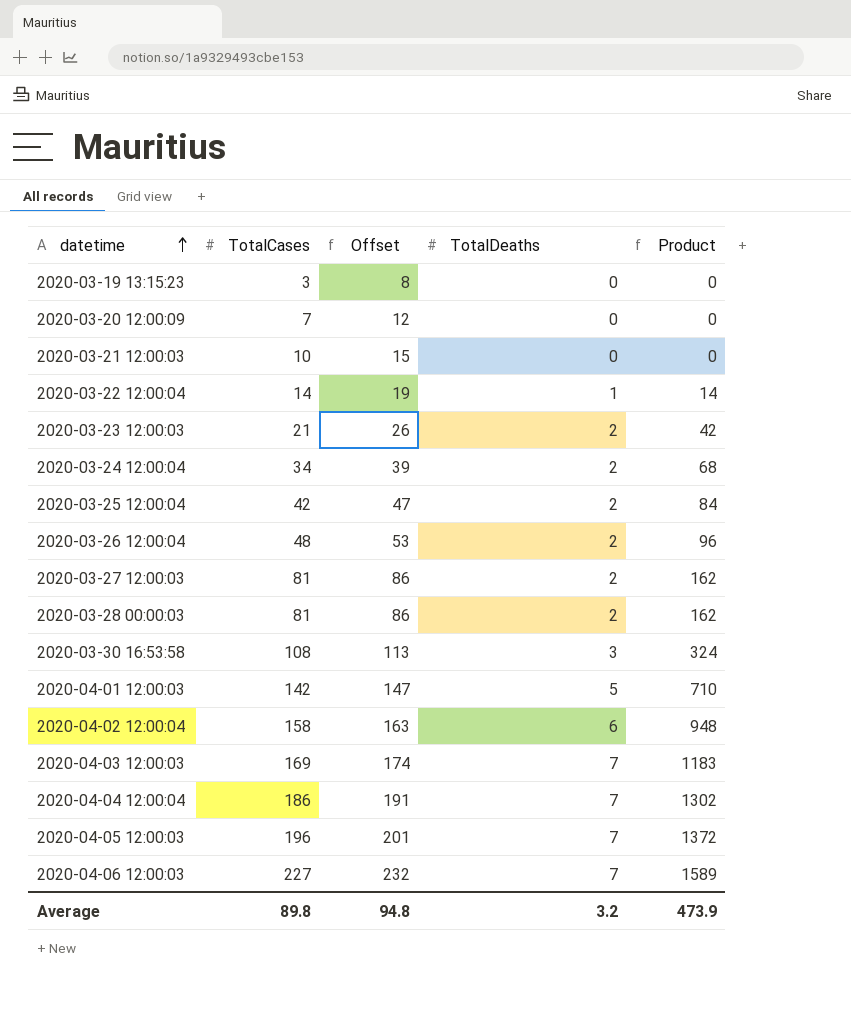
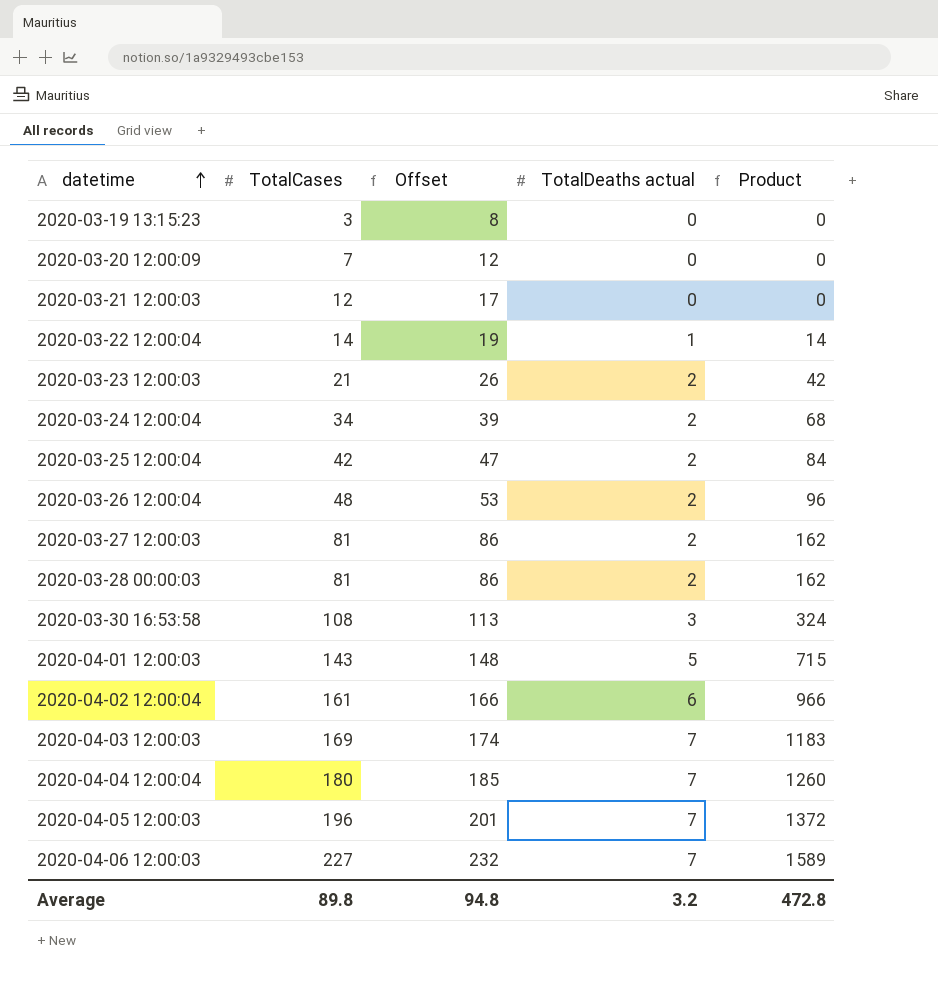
column name: TotalDeaths -> TotalDeaths actual
2020-03-21 12:00:03 | TotalCases: 10 -> 12
2020-03-21 12:00:03 | Offset: 15 -> 17
2020-04-01 12:00:03 | TotalCases: 142 -> 143
2020-04-01 12:00:03 | Offset: 147 -> 148
2020-04-01 12:00:03 | Product: 710 -> 715
2020-04-02 12:00:04 | TotalCases: 158 -> 161
2020-04-02 12:00:04 | Offset: 163 -> 166
2020-04-02 12:00:04 | Product: 948 -> 966
2020-04-04 12:00:04 | TotalCases: 186 -> 180
2020-04-04 12:00:04 | Offset: 191 -> 185
2020-04-04 12:00:04 | Product: 1302 -> 1260
Average | Product: 473.9 -> 472.8

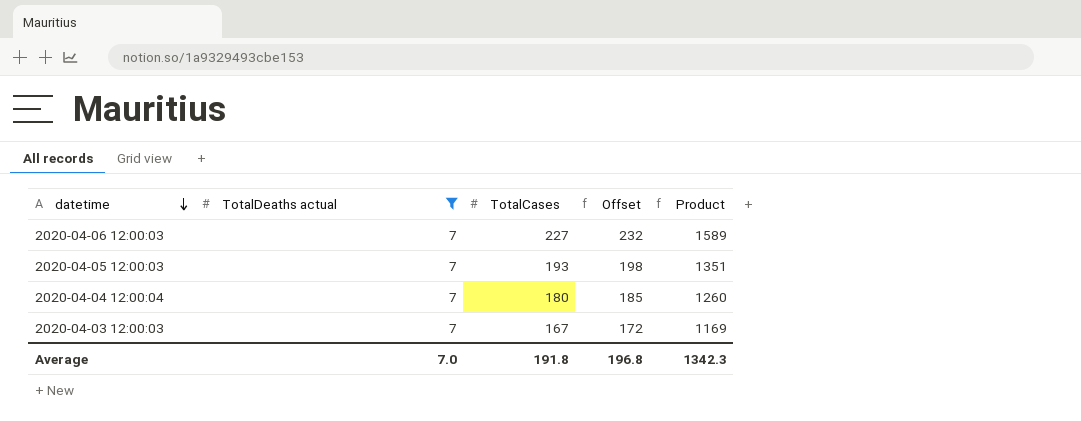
filter: none -> TotalDeaths actual = 7
row order: datetime ascending -> datetime descending
column TotalDeaths actual | position: 4 -> 2
2020-04-05 12:00:03 | TotalCases: 196 -> 193
2020-04-05 12:00:03 | Offset: 201 -> 198
2020-04-05 12:00:03 | Product: 1372 -> 1351
2020-04-03 12:00:03 | TotalCases: 169 -> 167
2020-04-03 12:00:03 | Offset: 174 -> 172
2020-04-03 12:00:03 | Product: 1183 -> 1169
Average | TotalDeaths actual: 3.2 -> 7.0
Average | TotalCases: 89.8 -> 191.8
Average | Offset: 94.8 -> 196.8
Average | Product: 472.8 -> 1342.3

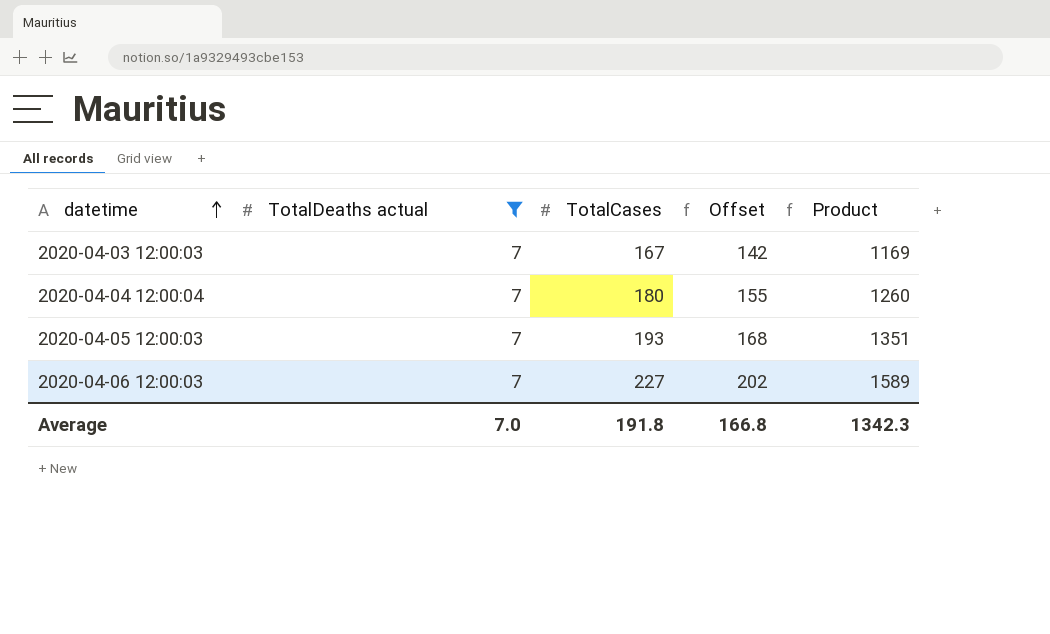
row order: datetime descending -> datetime ascending
column Offset | formula: [TotalCases] + 5 -> [TotalCases] - 25
Average | Offset: 196.8 -> 166.8

